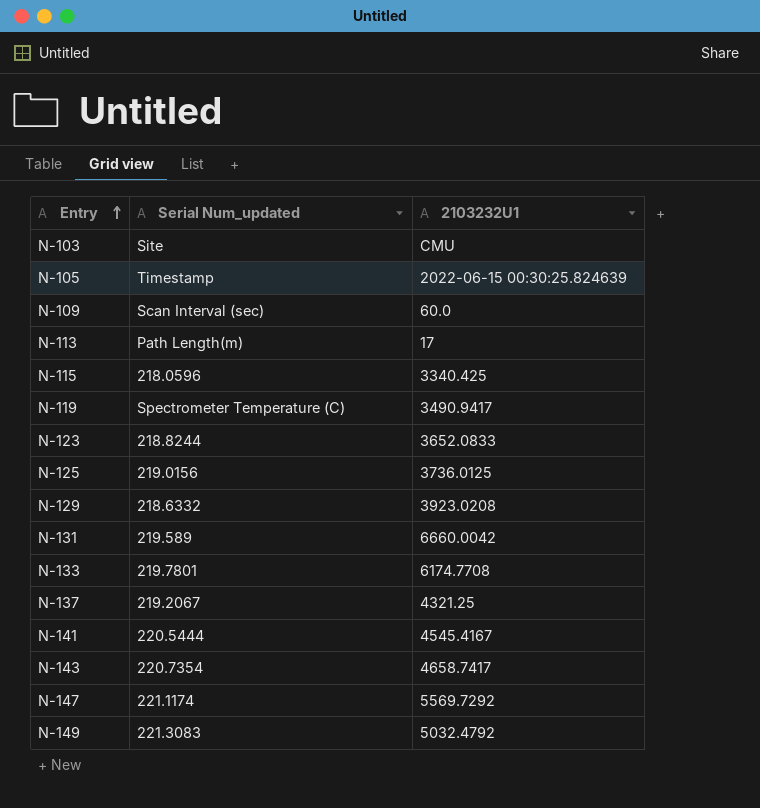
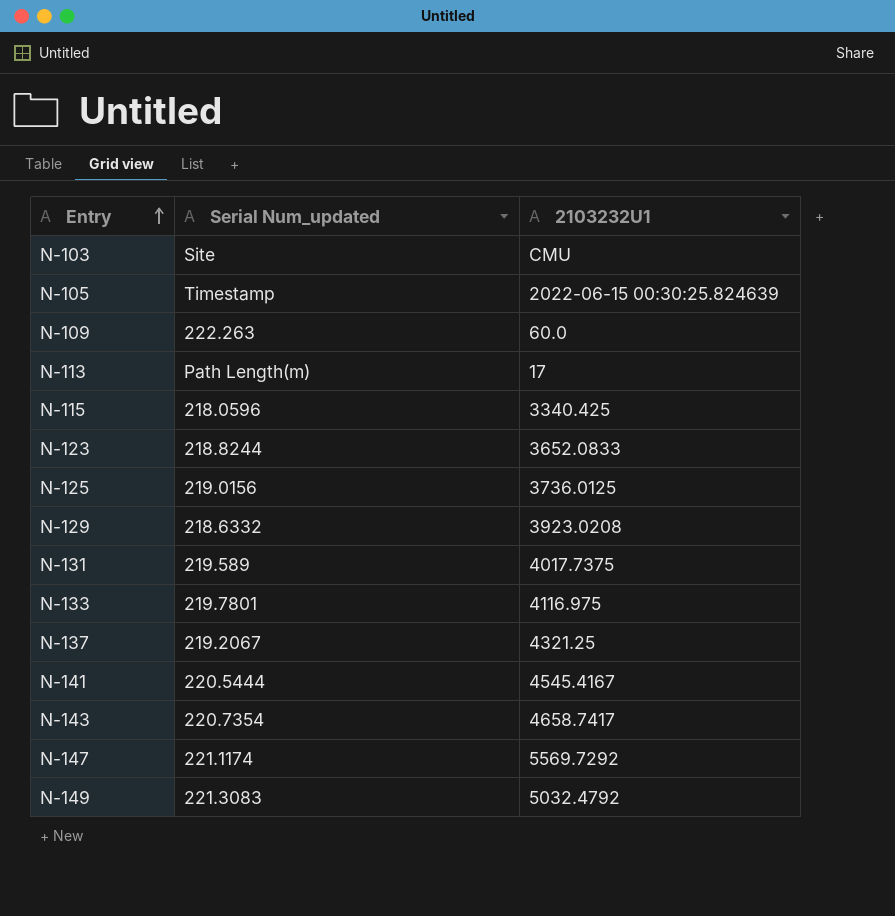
row N-119: Spectrometer Temperature (C) | 3490.9417 -> none
N-109 | Serial Num_updated: Scan Interval (sec) -> 222.263
N-131 | 2103232U1: 6660.0042 -> 4017.7375
N-133 | 2103232U1: 6174.7708 -> 4116.975

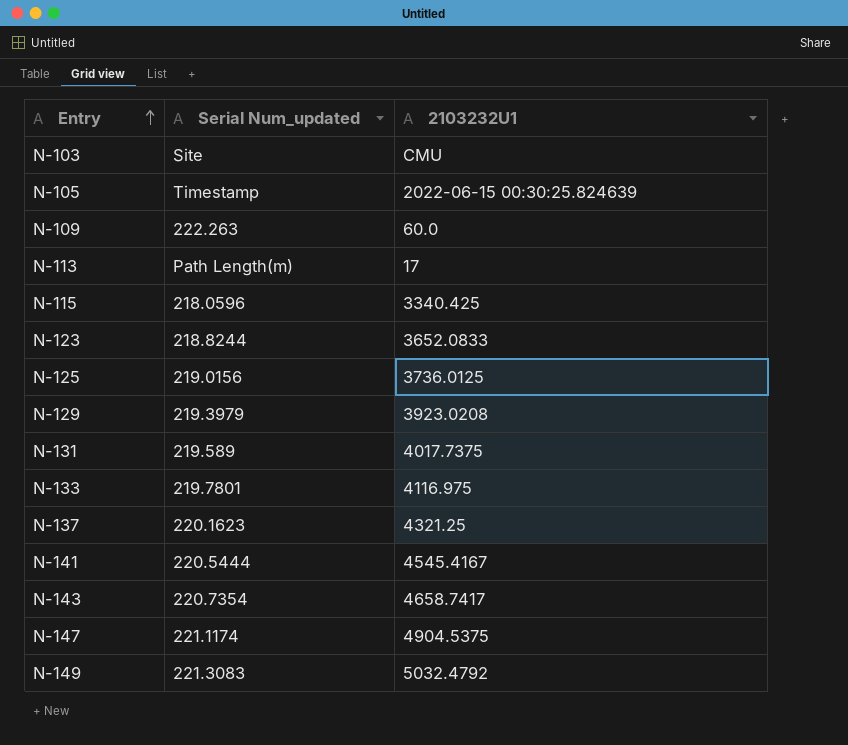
N-129 | Serial Num_updated: 218.6332 -> 219.3979
N-137 | Serial Num_updated: 219.2067 -> 220.1623
N-147 | 2103232U1: 5569.7292 -> 4904.5375

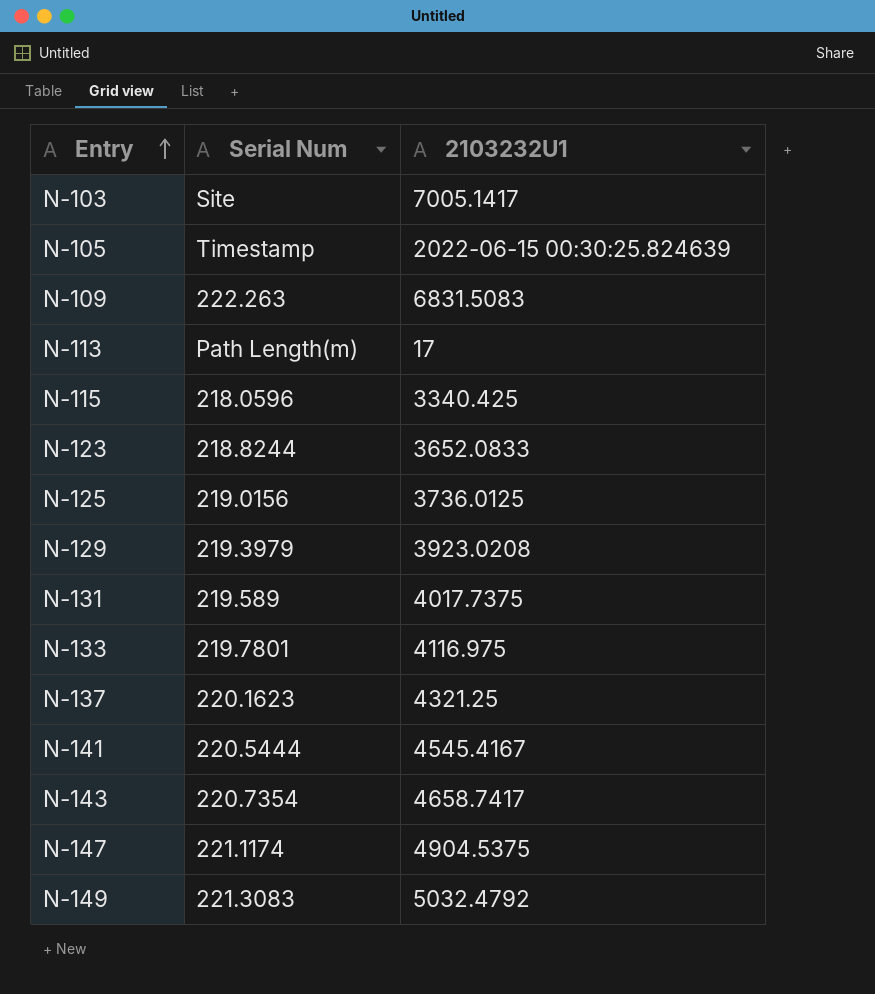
column name: Serial Num_updated -> Serial Num
N-103 | 2103232U1: CMU -> 7005.1417
N-109 | 2103232U1: 60.0 -> 6831.5083

